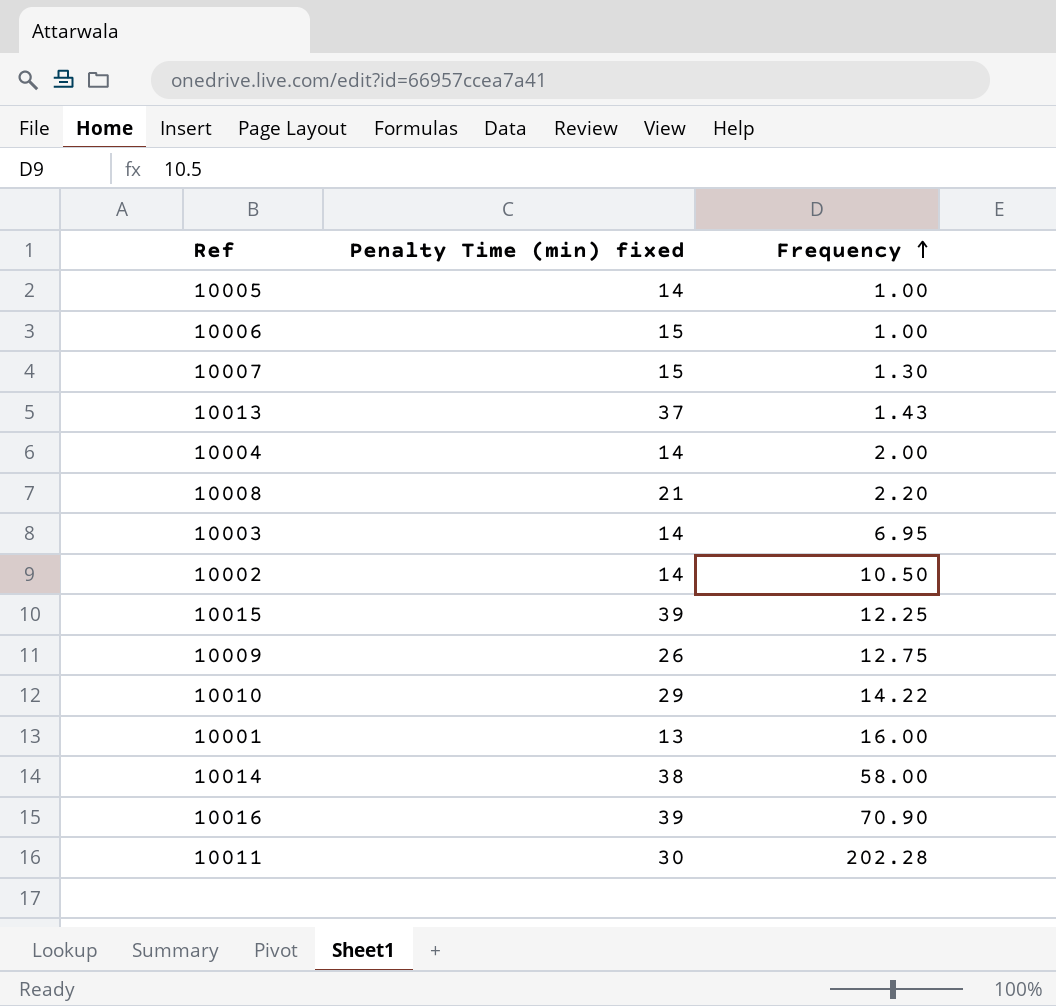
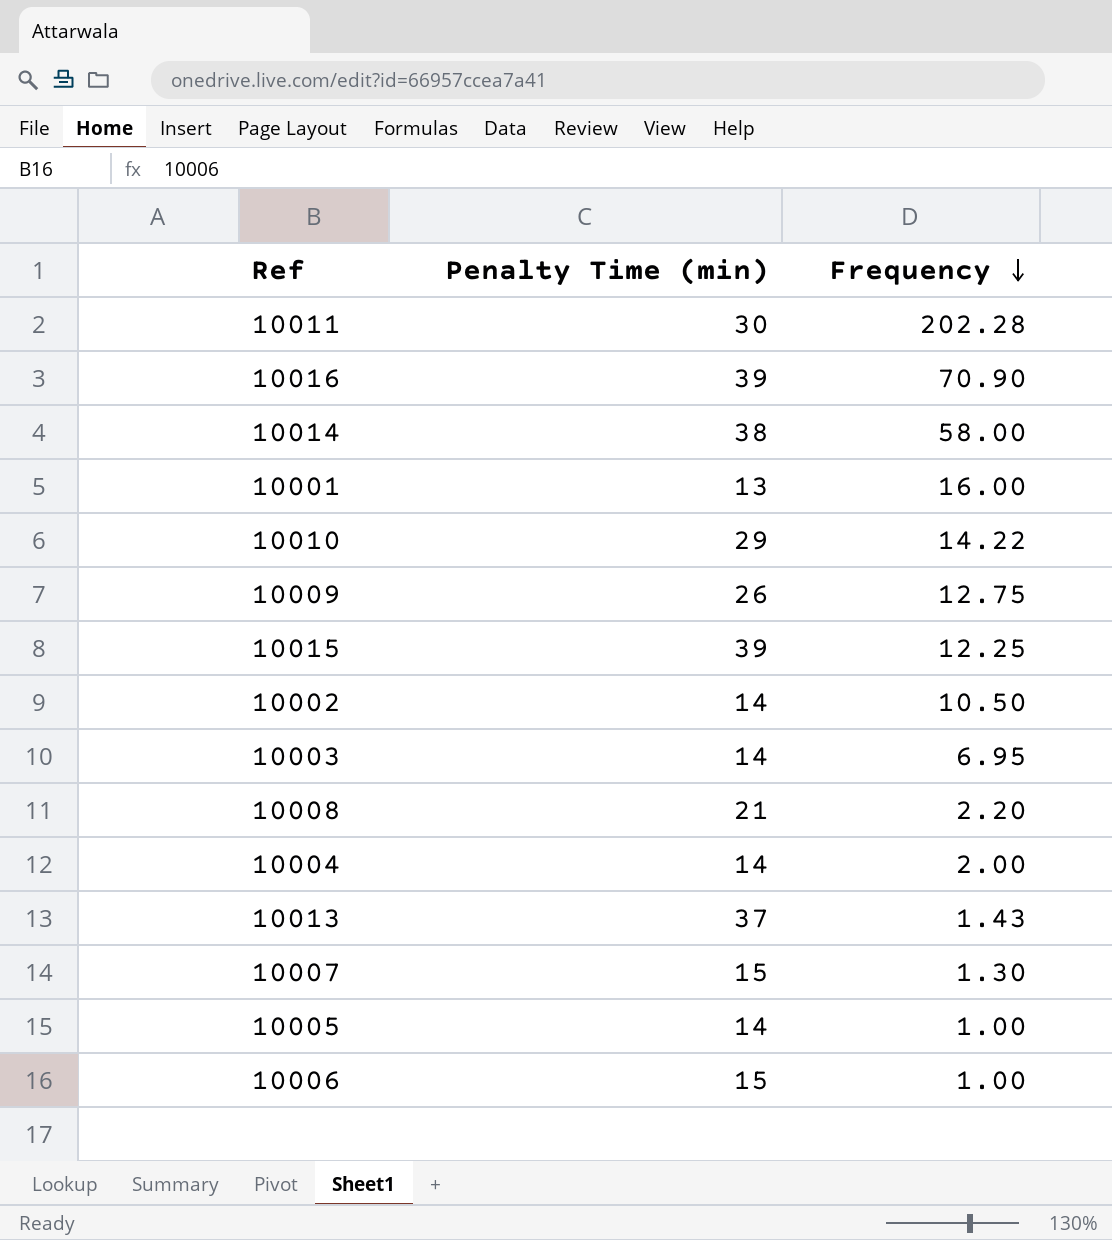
row order: Frequency ascending -> Frequency descending
column name: Penalty Time (min) fixed -> Penalty Time (min)

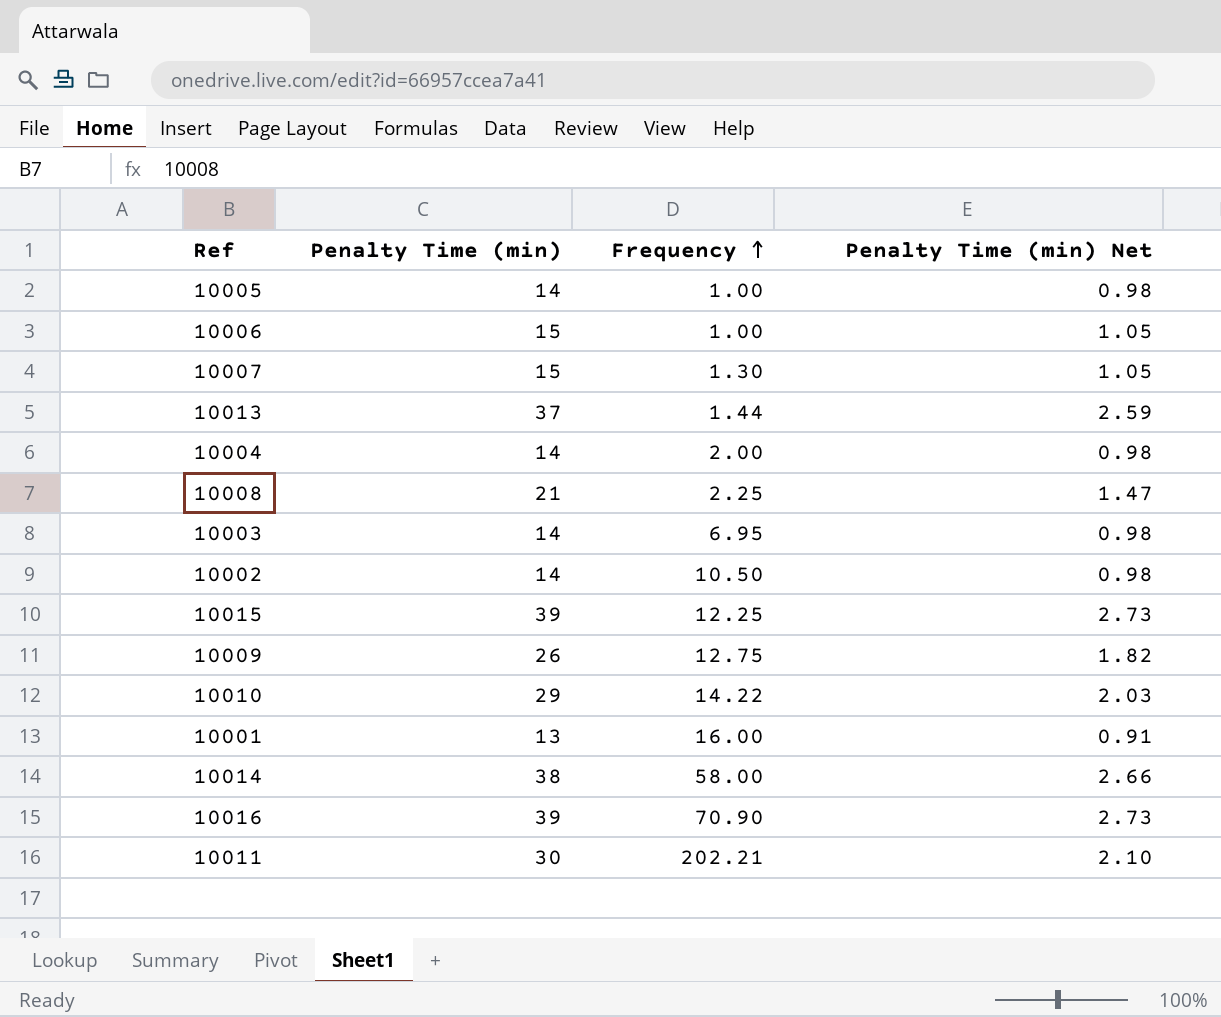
row order: Frequency descending -> Frequency ascending
column Penalty Time (min) Net | formula: none -> [Penalty Time (min)] * 0.07
10013 | Frequency: 1.43 -> 1.44
10008 | Frequency: 2.20 -> 2.25
10011 | Frequency: 202.28 -> 202.21

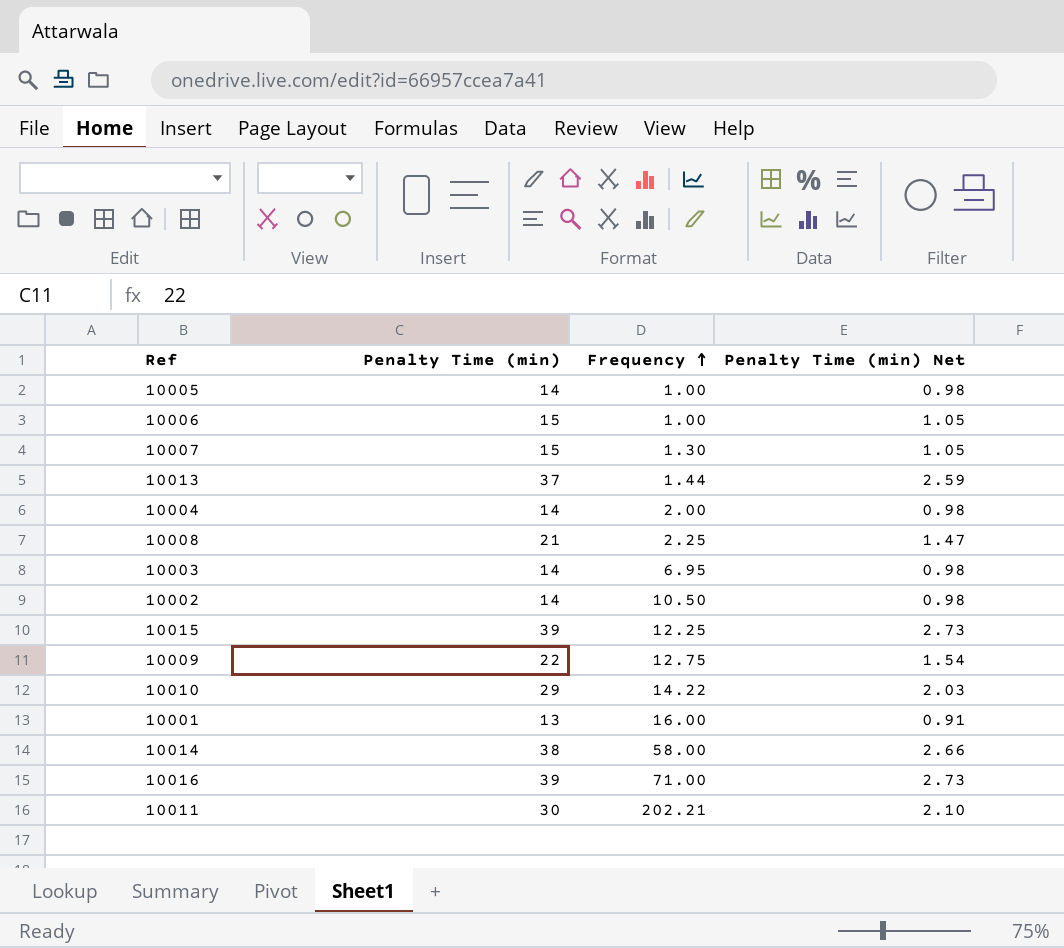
10009 | Penalty Time (min): 26 -> 22
10009 | Penalty Time (min) Net: 1.82 -> 1.54
10016 | Frequency: 70.90 -> 71.00

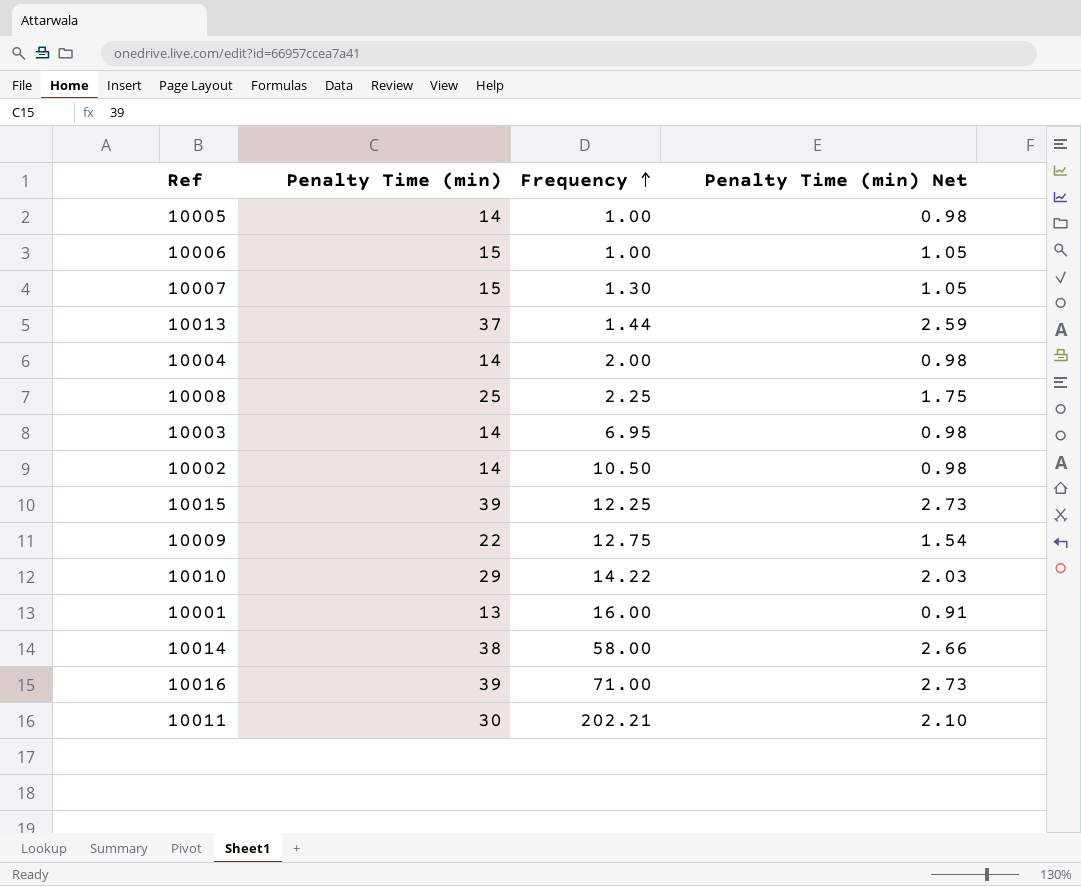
10008 | Penalty Time (min): 21 -> 25
10008 | Penalty Time (min) Net: 1.47 -> 1.75

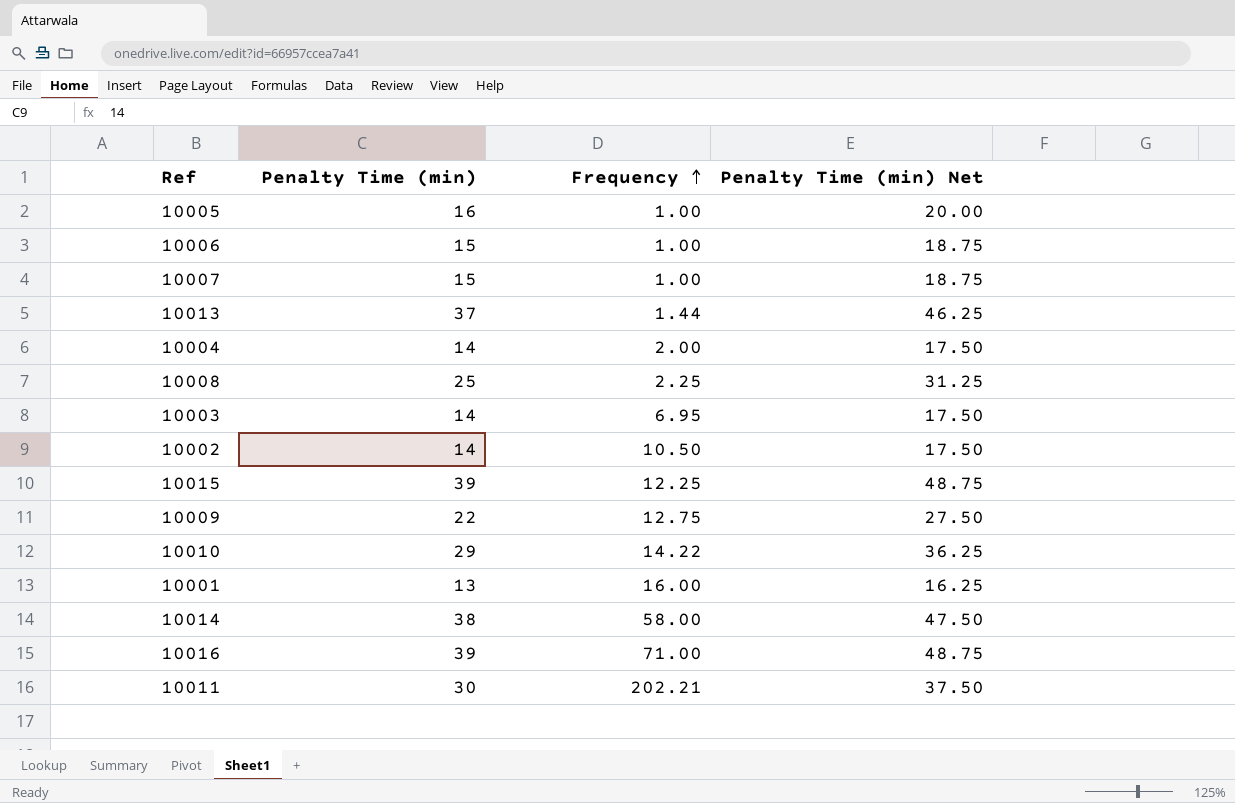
column Penalty Time (min) Net | formula: [Penalty Time (min)] * 0.07 -> [Penalty Time (min)] * 1.25
10005 | Penalty Time (min): 14 -> 16
10007 | Frequency: 1.30 -> 1.00

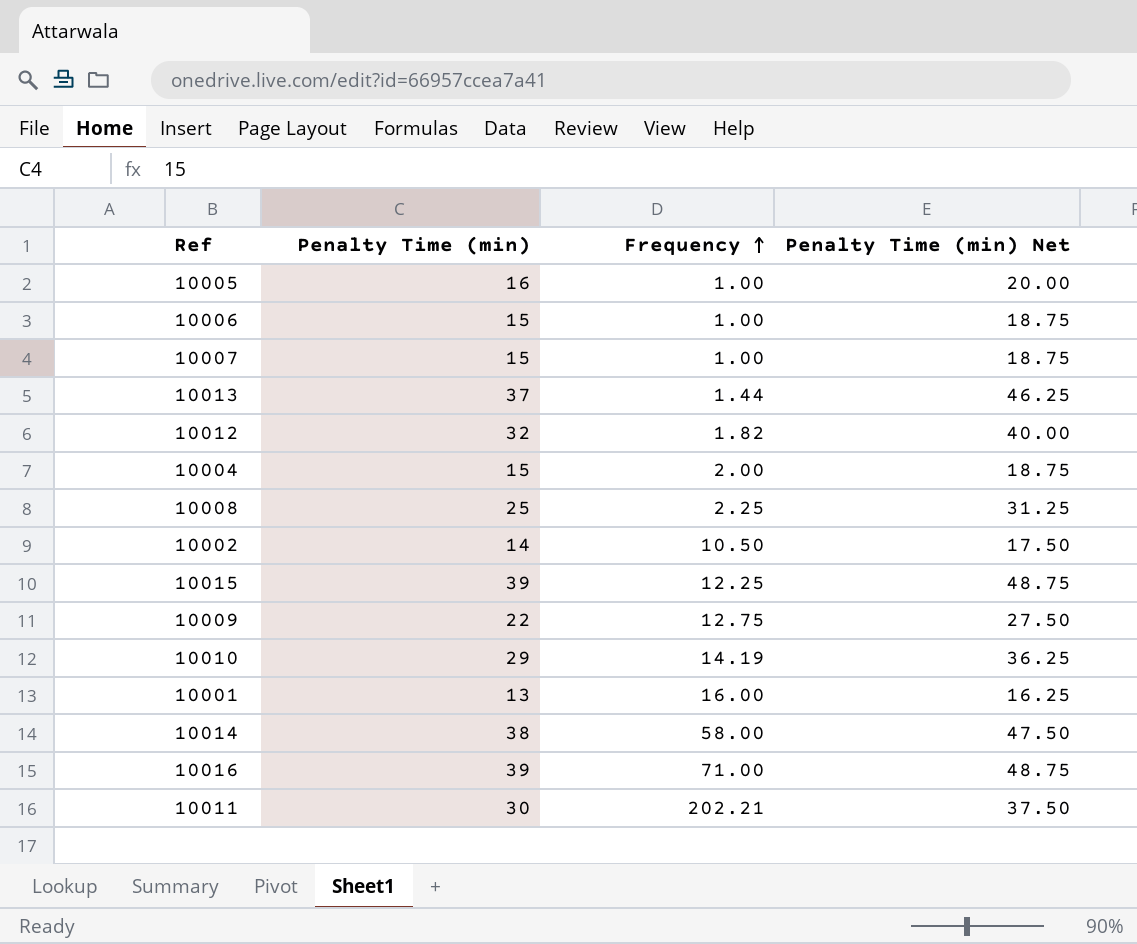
row 10003: 14 | 6.95 | 17.50 -> none
row 10012: none -> 32 | 1.82 | 40.00
10004 | Penalty Time (min): 14 -> 15
10004 | Penalty Time (min) Net: 17.50 -> 18.75
10010 | Frequency: 14.22 -> 14.19

